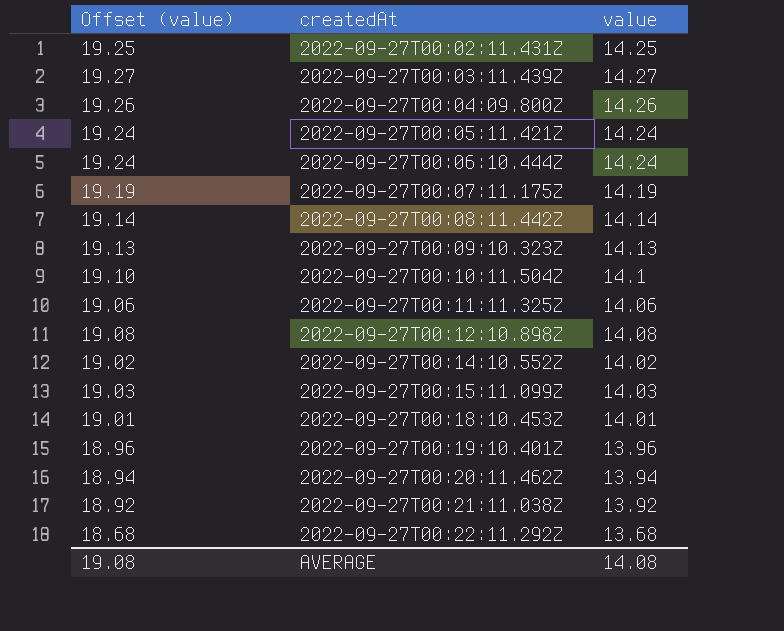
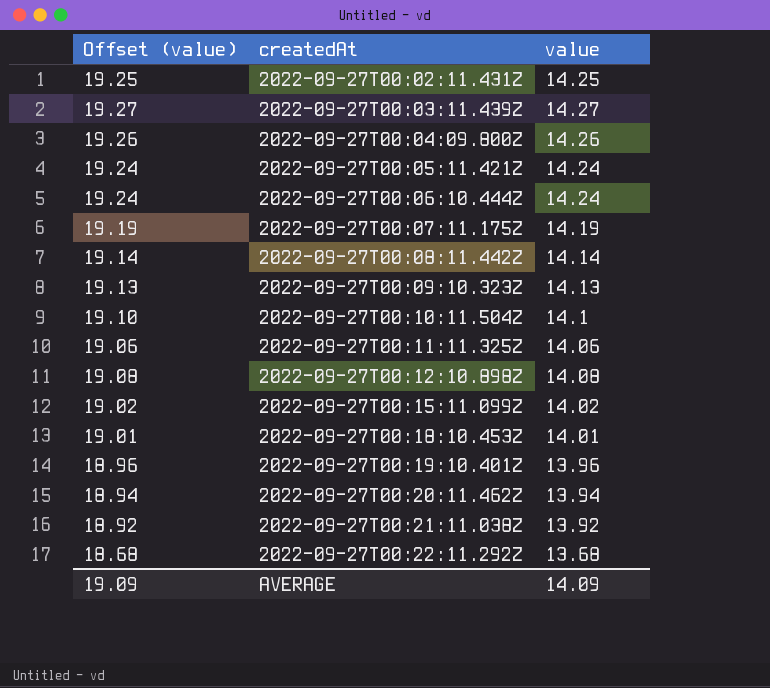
row 2022-09-27T00:14:10.552Z: 19.02 | 14.02 -> none
2022-09-27T00:15:11.099Z | Offset (value): 19.03 -> 19.02
2022-09-27T00:15:11.099Z | value: 14.03 -> 14.02
AVERAGE | Offset (value): 19.08 -> 19.09
AVERAGE | value: 14.08 -> 14.09

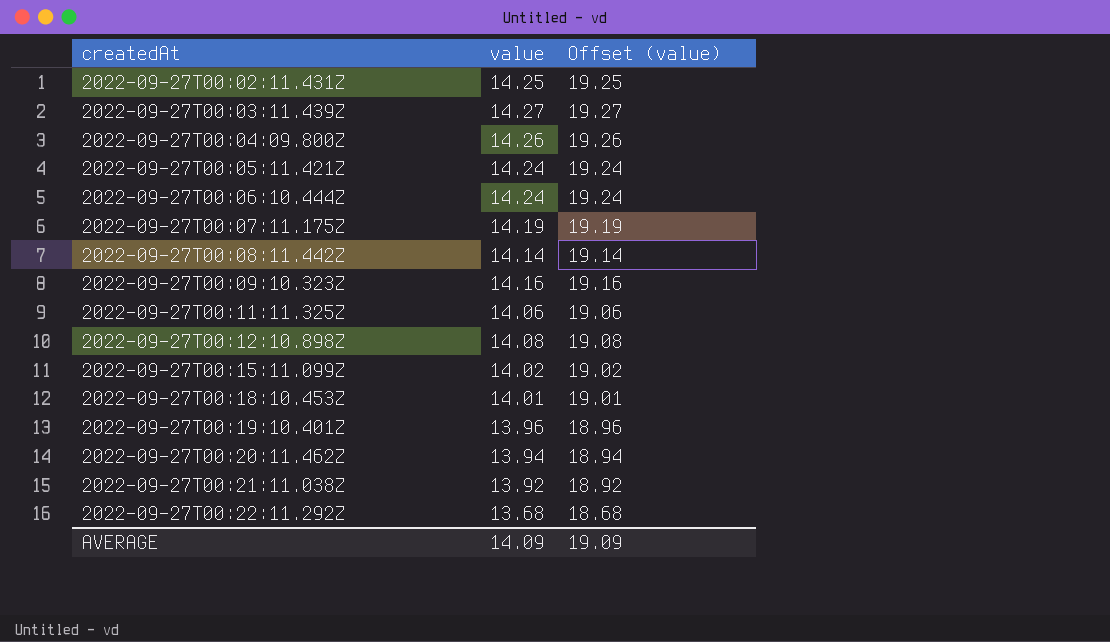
column Offset (value) | position: 1 -> 3
row 2022-09-27T00:10:11.504Z: 19.10 | 14.1 -> none
2022-09-27T00:09:10.323Z | value: 14.13 -> 14.16
2022-09-27T00:09:10.323Z | Offset (value): 19.13 -> 19.16

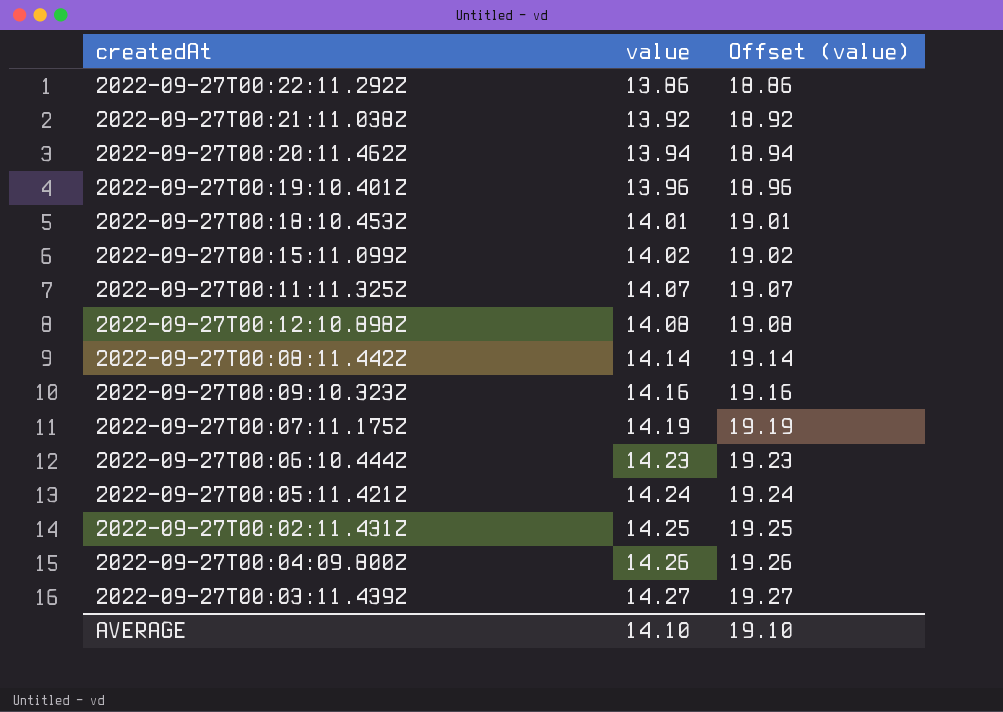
row order: createdAt ascending -> value ascending
2022-09-27T00:22:11.292Z | value: 13.68 -> 13.86
2022-09-27T00:22:11.292Z | Offset (value): 18.68 -> 18.86
2022-09-27T00:11:11.325Z | value: 14.06 -> 14.07
2022-09-27T00:11:11.325Z | Offset (value): 19.06 -> 19.07
2022-09-27T00:06:10.444Z | value: 14.24 -> 14.23
2022-09-27T00:06:10.444Z | Offset (value): 19.24 -> 19.23
AVERAGE | value: 14.09 -> 14.10
AVERAGE | Offset (value): 19.09 -> 19.10

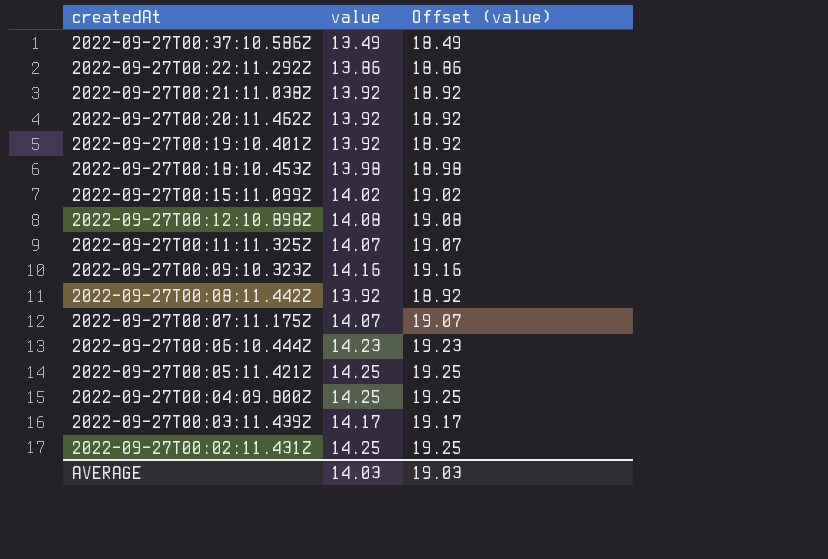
row order: value ascending -> createdAt descending
row 2022-09-27T00:37:10.586Z: none -> 13.49 | 18.49
2022-09-27T00:20:11.462Z | value: 13.94 -> 13.92
2022-09-27T00:20:11.462Z | Offset (value): 18.94 -> 18.92
2022-09-27T00:19:10.401Z | value: 13.96 -> 13.92
2022-09-27T00:19:10.401Z | Offset (value): 18.96 -> 18.92
2022-09-27T00:18:10.453Z | value: 14.01 -> 13.98
2022-09-27T00:18:10.453Z | Offset (value): 19.01 -> 18.98
2022-09-27T00:08:11.442Z | value: 14.14 -> 13.92
2022-09-27T00:08:11.442Z | Offset (value): 19.14 -> 18.92
2022-09-27T00:07:11.175Z | value: 14.19 -> 14.07
2022-09-27T00:07:11.175Z | Offset (value): 19.19 -> 19.07
2022-09-27T00:05:11.421Z | value: 14.24 -> 14.25
2022-09-27T00:05:11.421Z | Offset (value): 19.24 -> 19.25
2022-09-27T00:04:09.800Z | value: 14.26 -> 14.25
2022-09-27T00:04:09.800Z | Offset (value): 19.26 -> 19.25
2022-09-27T00:03:11.439Z | value: 14.27 -> 14.17
2022-09-27T00:03:11.439Z | Offset (value): 19.27 -> 19.17
AVERAGE | value: 14.10 -> 14.03
AVERAGE | Offset (value): 19.10 -> 19.03

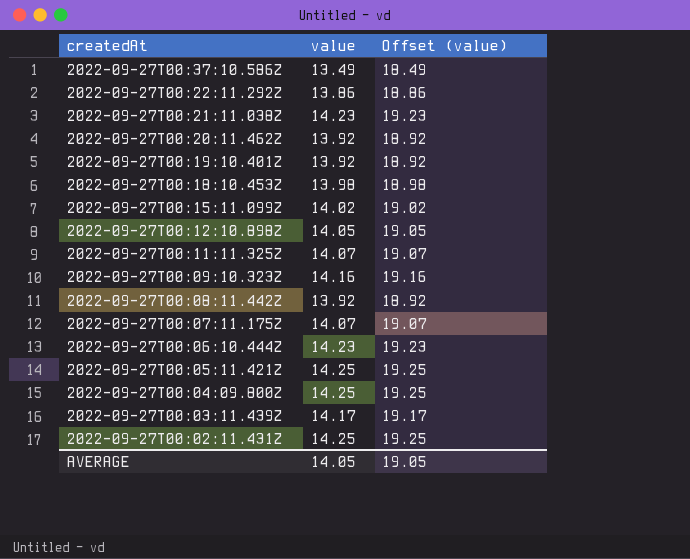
2022-09-27T00:21:11.038Z | value: 13.92 -> 14.23
2022-09-27T00:21:11.038Z | Offset (value): 18.92 -> 19.23
2022-09-27T00:12:10.898Z | value: 14.08 -> 14.05
2022-09-27T00:12:10.898Z | Offset (value): 19.08 -> 19.05
AVERAGE | value: 14.03 -> 14.05
AVERAGE | Offset (value): 19.03 -> 19.05

